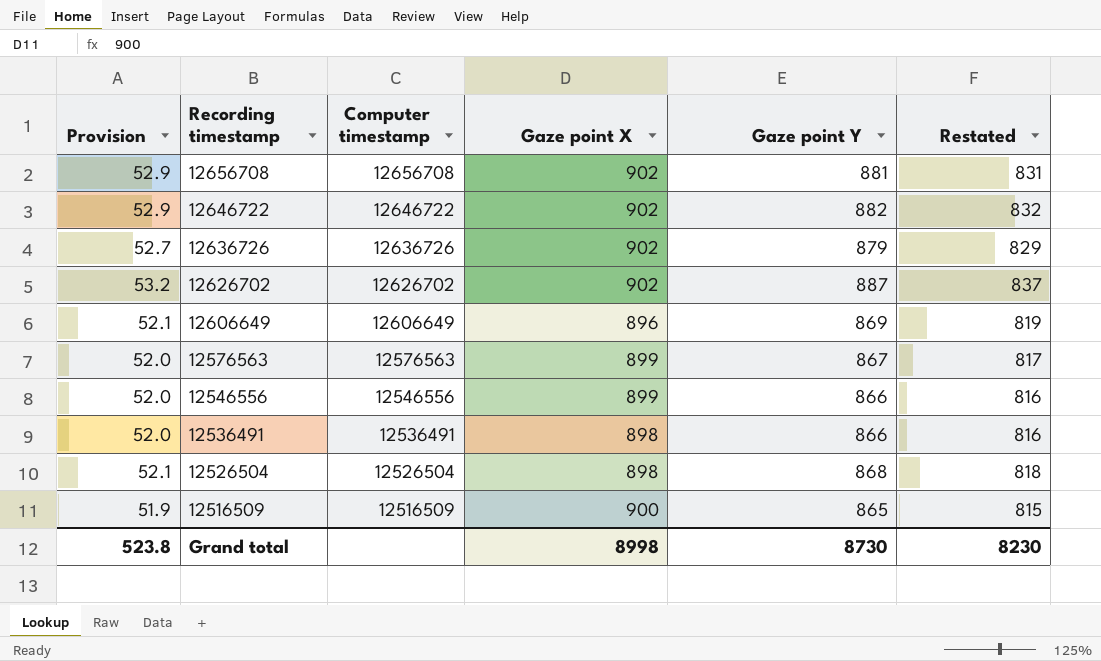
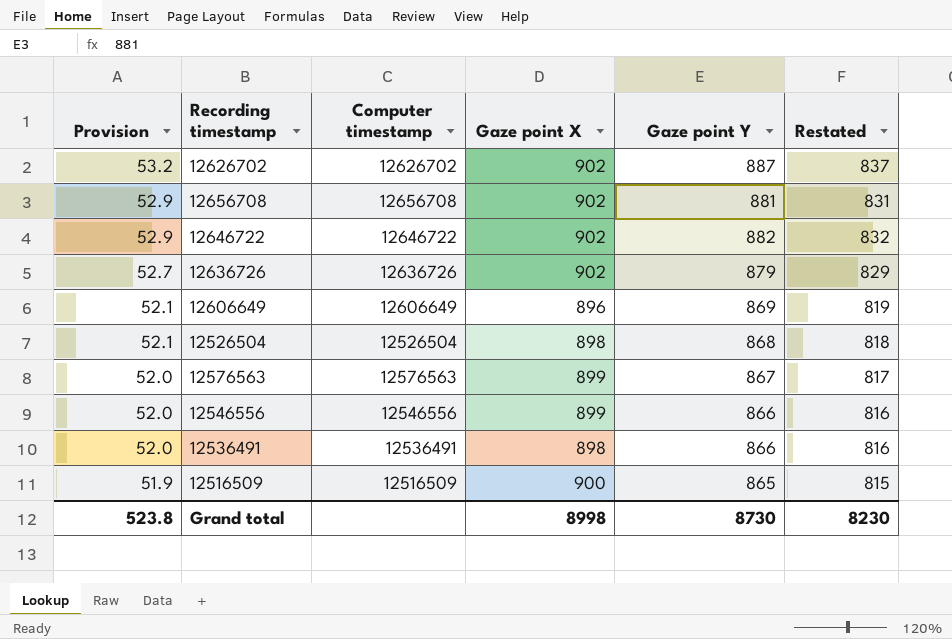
row order: Recording timestamp descending -> Provision descending

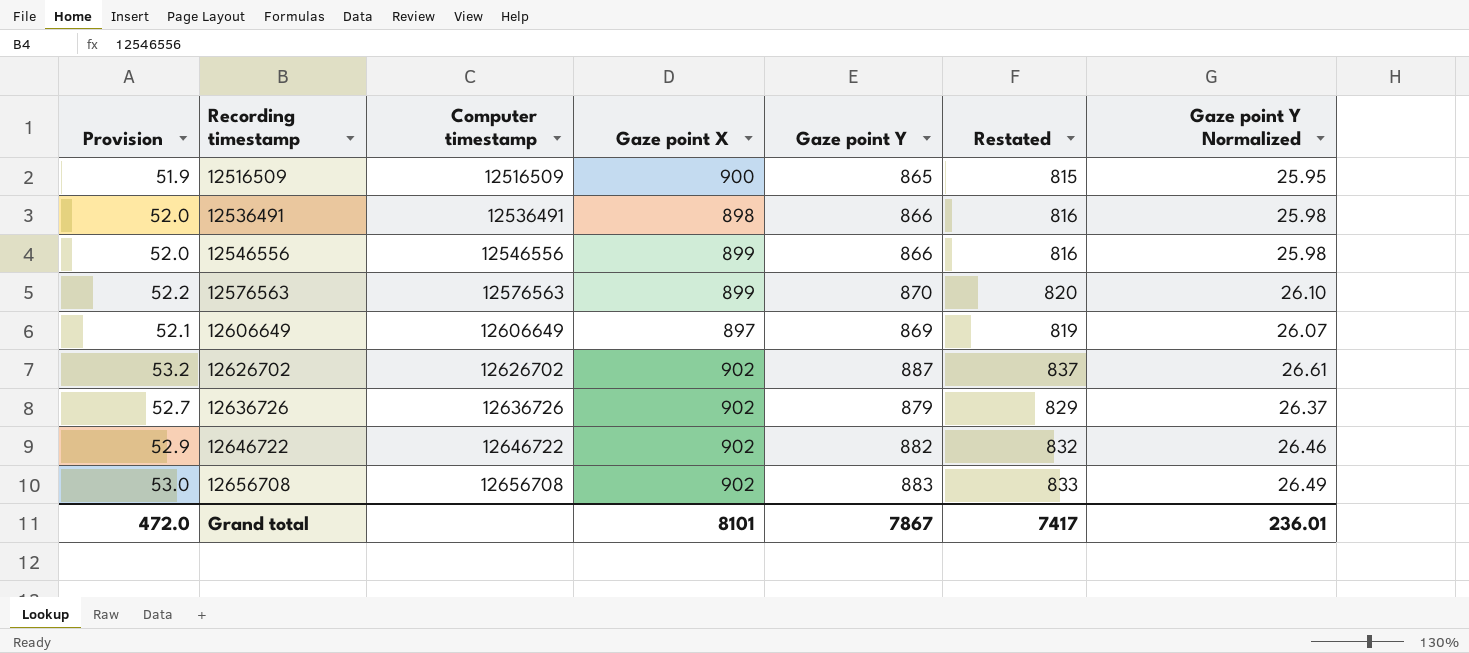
row order: Provision descending -> Recording timestamp ascending
column Gaze point Y Normalized | formula: none -> [Gaze point Y] * 0.03
row 12526504: 52.1 | 12526504 | 898 | 868 | 818 -> none
12576563 | Provision: 52.0 -> 52.2
12576563 | Gaze point Y: 867 -> 870
12576563 | Restated: 817 -> 820
12606649 | Gaze point X: 896 -> 897
12656708 | Provision: 52.9 -> 53.0
12656708 | Gaze point Y: 881 -> 883
12656708 | Restated: 831 -> 833
Grand total | Provision: 523.8 -> 472.0
Grand total | Gaze point X: 8998 -> 8101
Grand total | Gaze point Y: 8730 -> 7867
Grand total | Restated: 8230 -> 7417

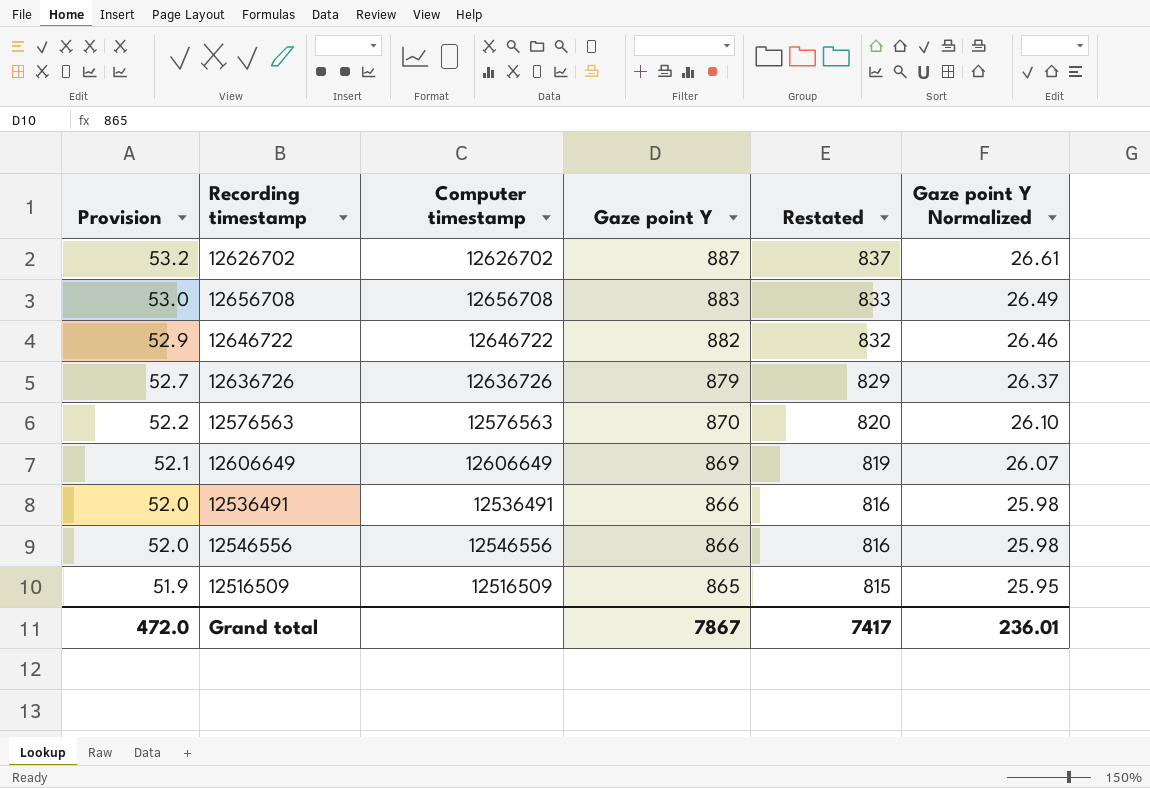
row order: Recording timestamp ascending -> Provision descending
column Gaze point X | position: 4 -> none

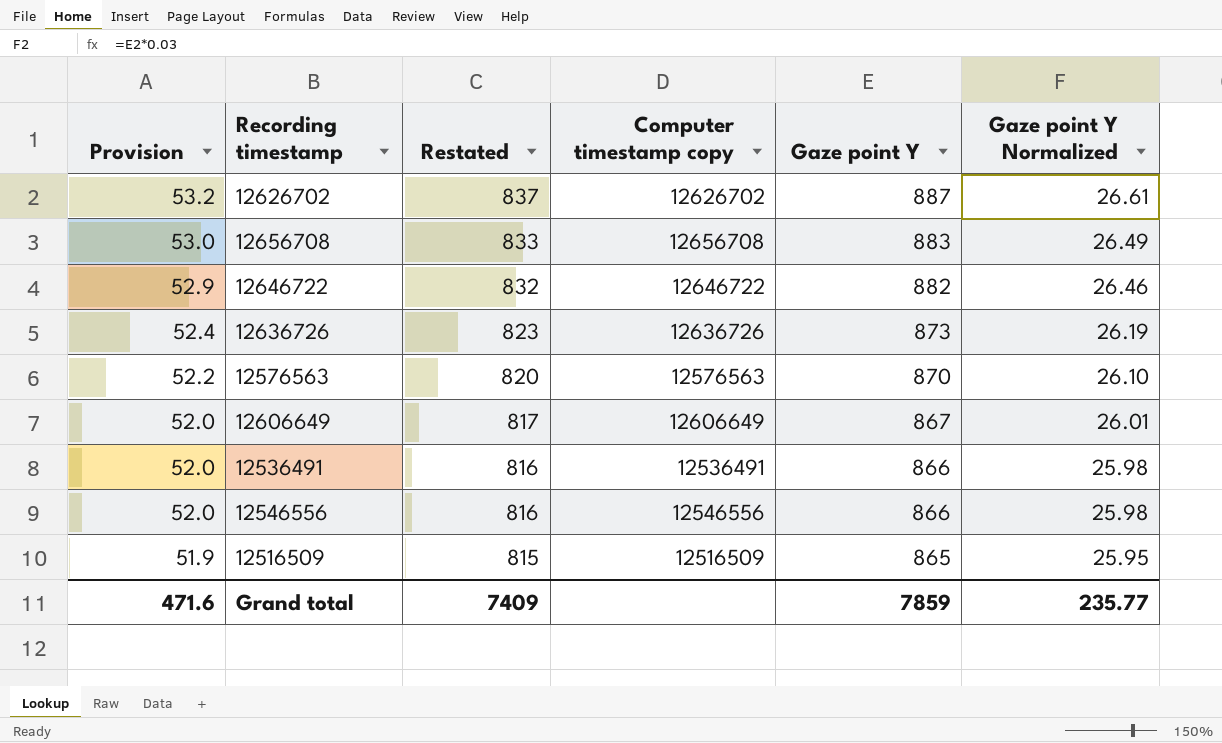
column Restated | position: 5 -> 3
column name: Computer timestamp -> Computer timestamp copy
12636726 | Provision: 52.7 -> 52.4
12636726 | Restated: 829 -> 823
12636726 | Gaze point Y: 879 -> 873
12636726 | Gaze point Y Normalized: 26.37 -> 26.19
12606649 | Provision: 52.1 -> 52.0
12606649 | Restated: 819 -> 817
12606649 | Gaze point Y: 869 -> 867
12606649 | Gaze point Y Normalized: 26.07 -> 26.01
Grand total | Provision: 472.0 -> 471.6
Grand total | Restated: 7417 -> 7409
Grand total | Gaze point Y: 7867 -> 7859
Grand total | Gaze point Y Normalized: 236.01 -> 235.77

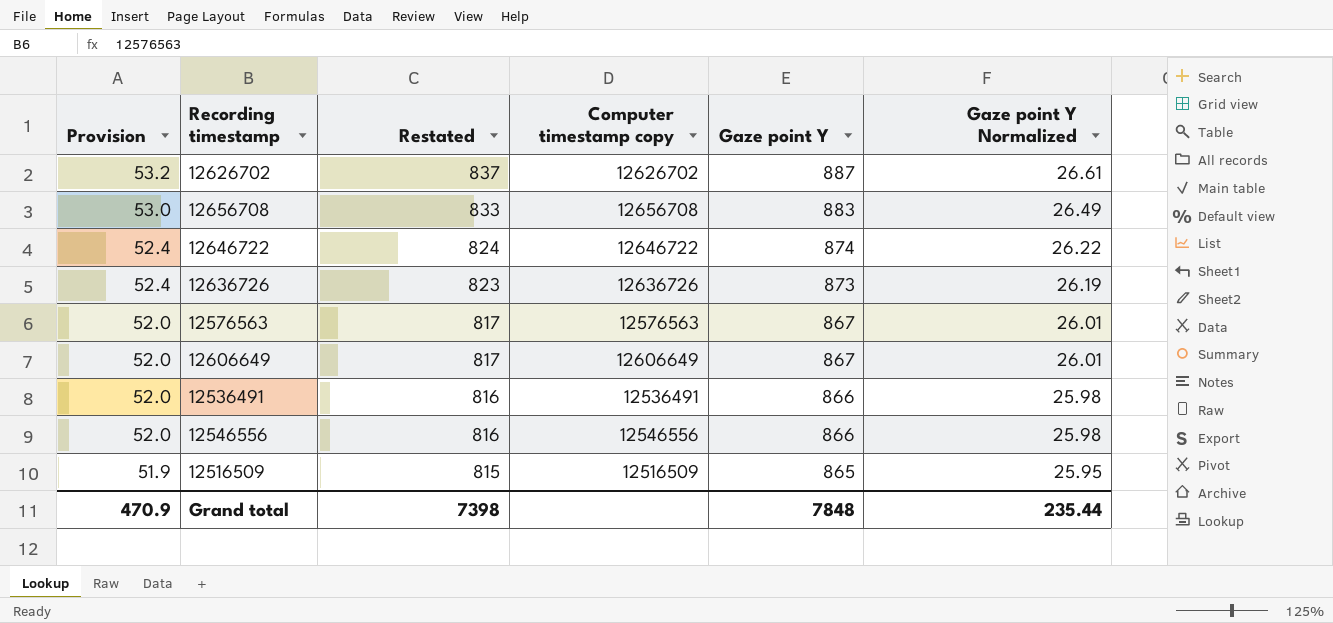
12646722 | Provision: 52.9 -> 52.4
12646722 | Restated: 832 -> 824
12646722 | Gaze point Y: 882 -> 874
12646722 | Gaze point Y Normalized: 26.46 -> 26.22
12576563 | Provision: 52.2 -> 52.0
12576563 | Restated: 820 -> 817
12576563 | Gaze point Y: 870 -> 867
12576563 | Gaze point Y Normalized: 26.10 -> 26.01
Grand total | Provision: 471.6 -> 470.9
Grand total | Restated: 7409 -> 7398
Grand total | Gaze point Y: 7859 -> 7848
Grand total | Gaze point Y Normalized: 235.77 -> 235.44

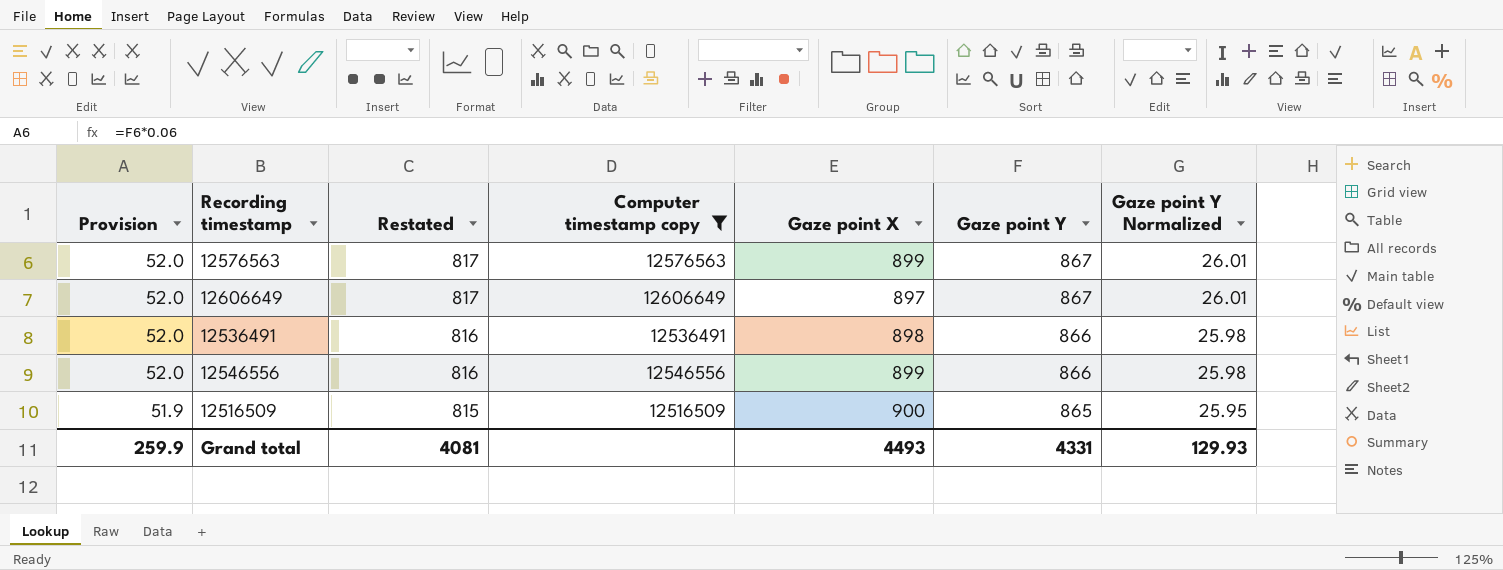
filter: none -> Computer timestamp copy <= 12606649
column Gaze point X | position: none -> 5
Grand total | Provision: 470.9 -> 259.9
Grand total | Restated: 7398 -> 4081
Grand total | Gaze point Y: 7848 -> 4331
Grand total | Gaze point Y Normalized: 235.44 -> 129.93

